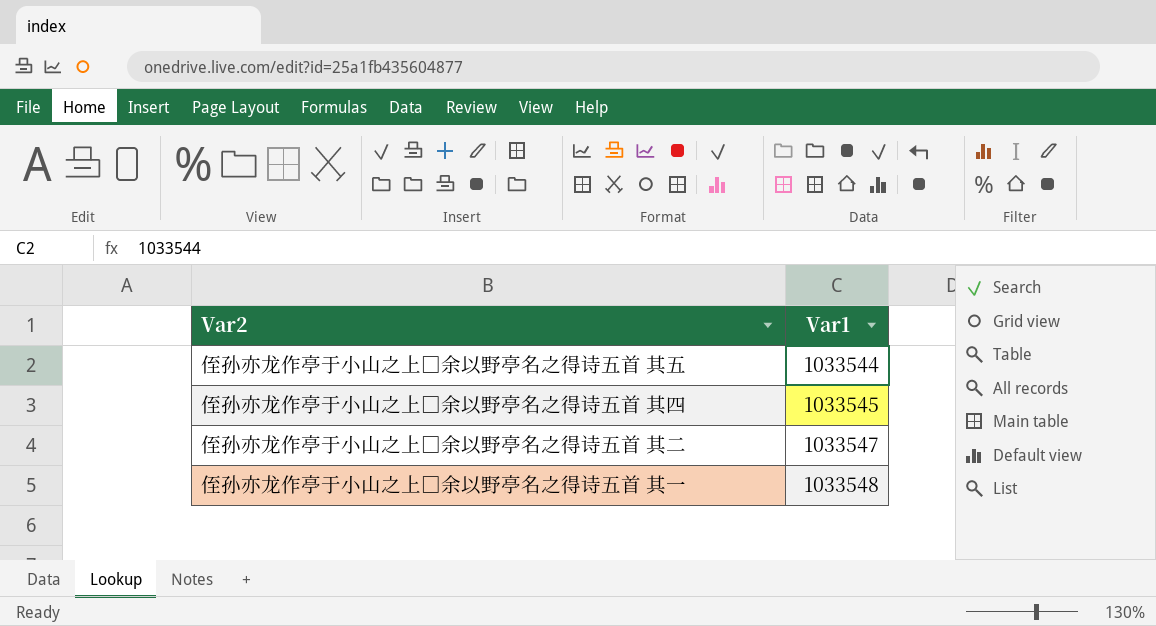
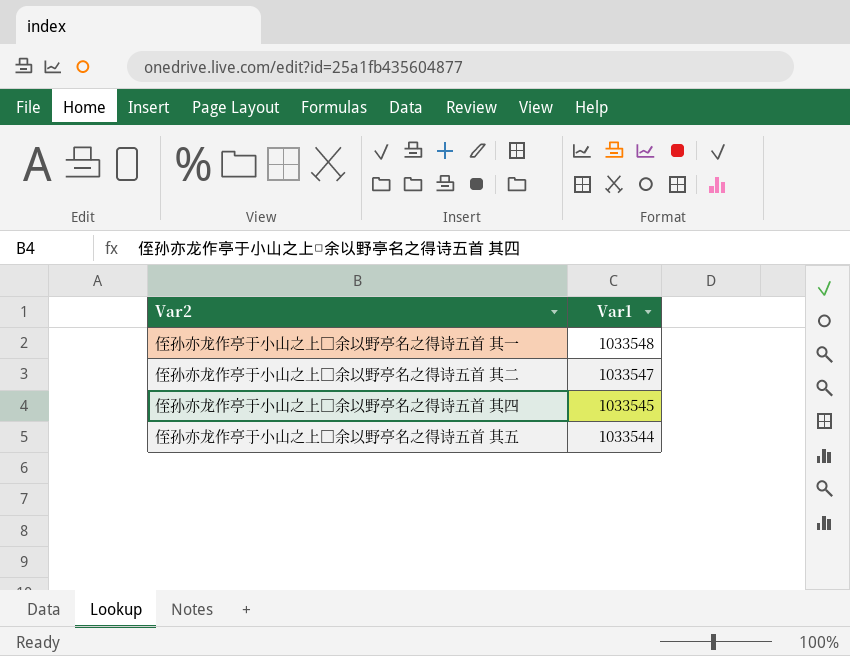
row order: Var1 ascending -> Var1 descending

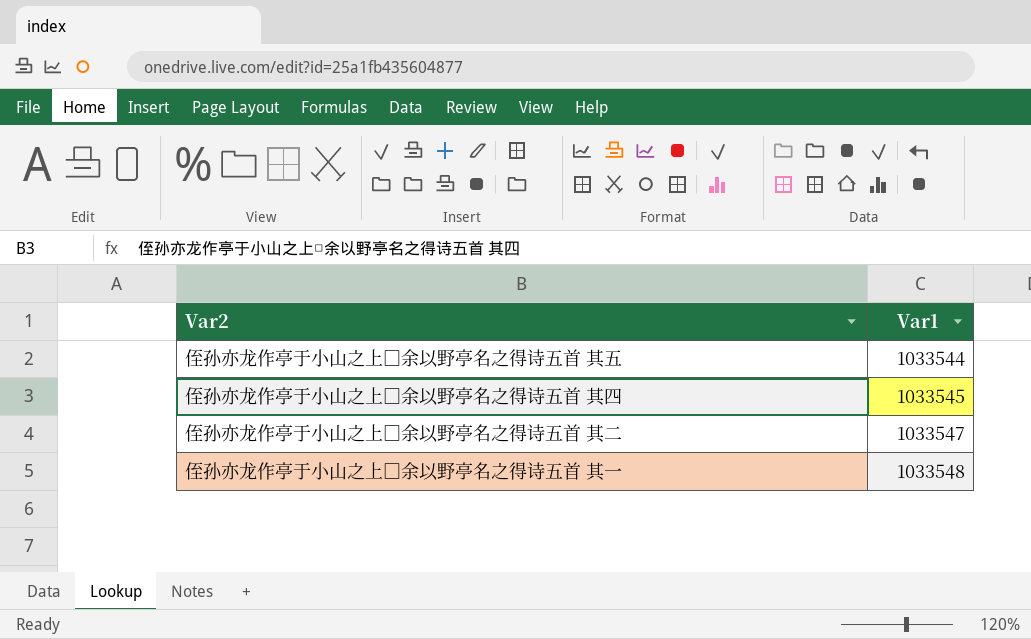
row order: Var1 descending -> Var1 ascending

